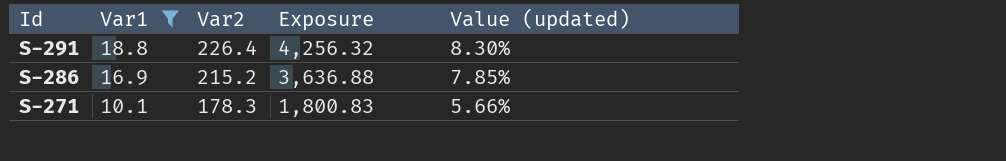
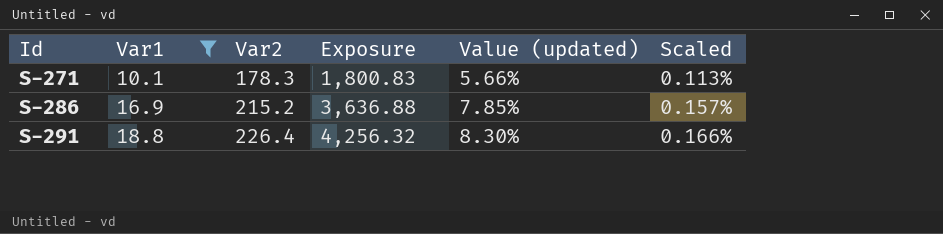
row order: Id descending -> Id ascending
column Scaled | formula: none -> [Value (updated)] * 0.02

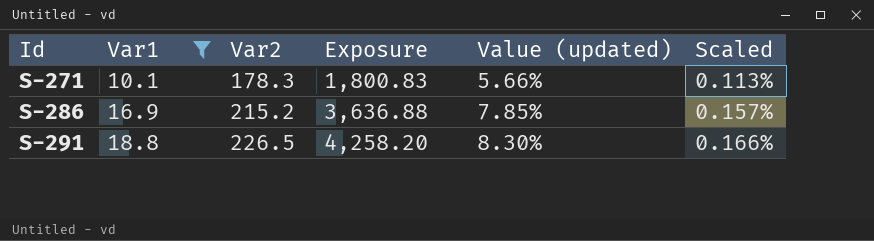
S-291 | Var2: 226.4 -> 226.5
S-291 | Exposure: 4,256.32 -> 4,258.20

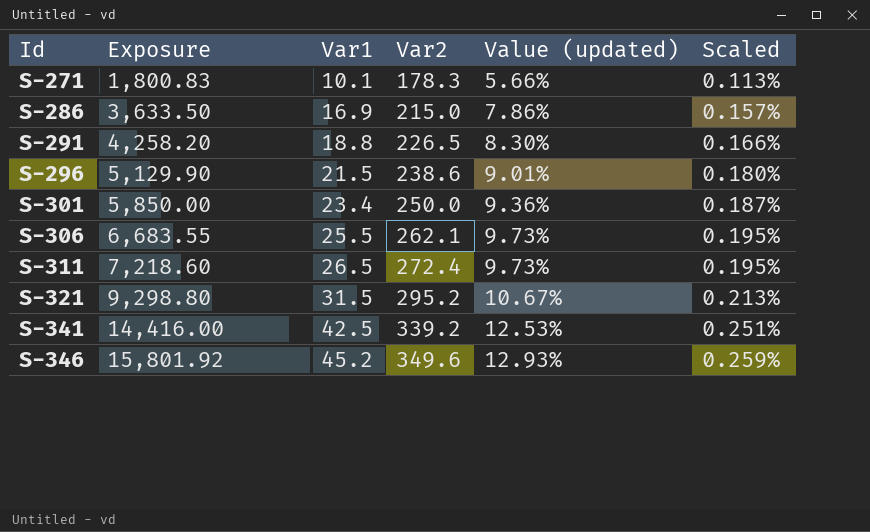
filter: Var1 <= 18.8 -> none
column Exposure | position: 4 -> 2
S-286 | Exposure: 3,636.88 -> 3,633.50
S-286 | Var2: 215.2 -> 215.0
S-286 | Value (updated): 7.85% -> 7.86%

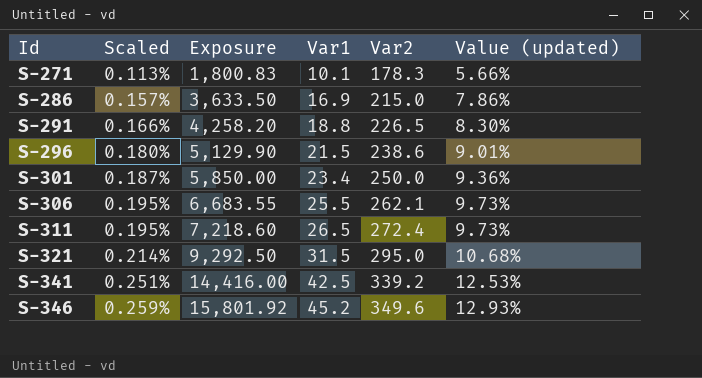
column Scaled | position: 6 -> 2
S-321 | Scaled: 0.213% -> 0.214%
S-321 | Exposure: 9,298.80 -> 9,292.50
S-321 | Var2: 295.2 -> 295.0
S-321 | Value (updated): 10.67% -> 10.68%

